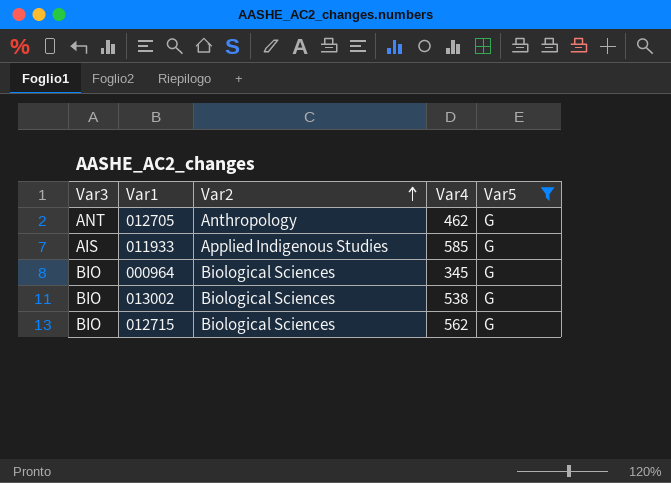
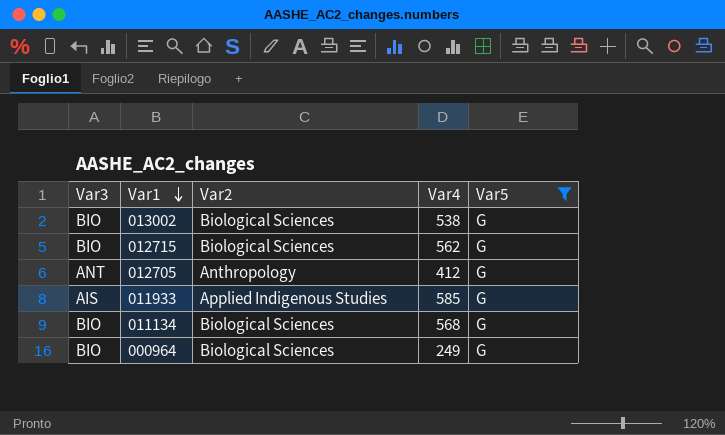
row order: Var2 ascending -> Var1 descending
012705 | Var4: 462 -> 412
row 011134: none -> BIO | Biological Sciences | 568 | G
000964 | Var4: 345 -> 249

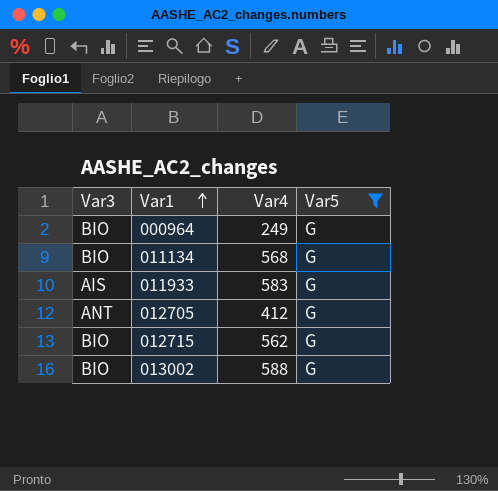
row order: Var1 descending -> Var1 ascending
column Var2 | position: 3 -> none
011933 | Var4: 585 -> 583
013002 | Var4: 538 -> 588

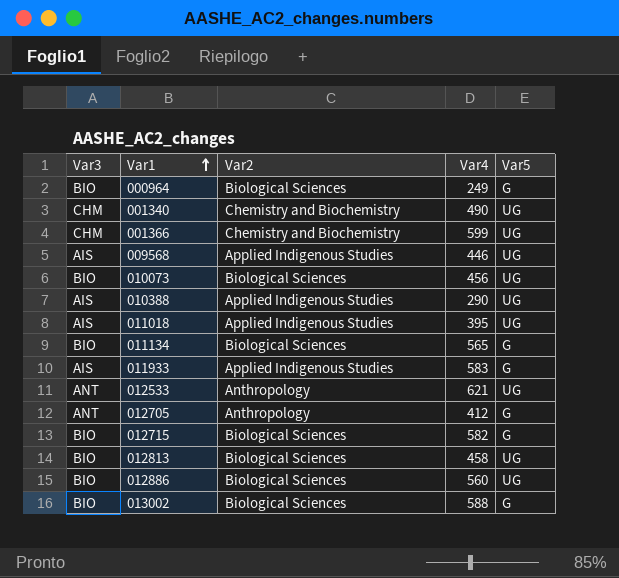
filter: Var5 = G -> none
column Var2 | position: none -> 3
011134 | Var4: 568 -> 565
012715 | Var4: 562 -> 582

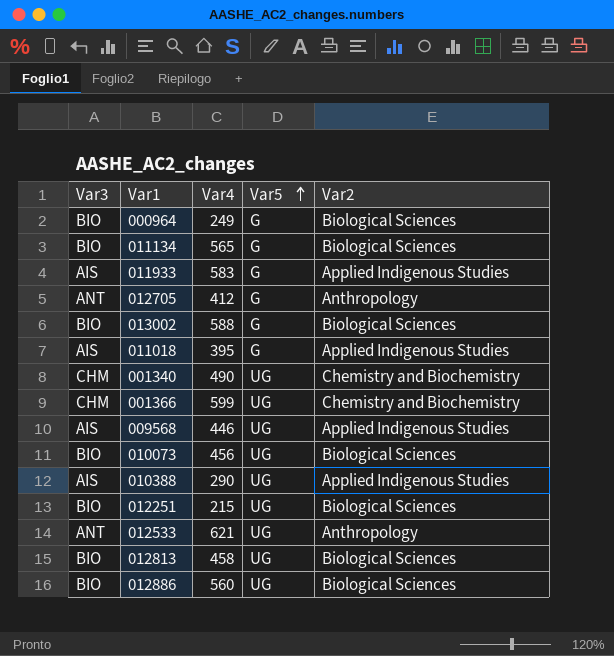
row order: Var1 ascending -> Var5 ascending
column Var2 | position: 3 -> 5
row 012715: BIO | Biological Sciences | 582 | G -> none
011018 | Var5: UG -> G
row 012251: none -> BIO | 215 | UG | Biological Sciences

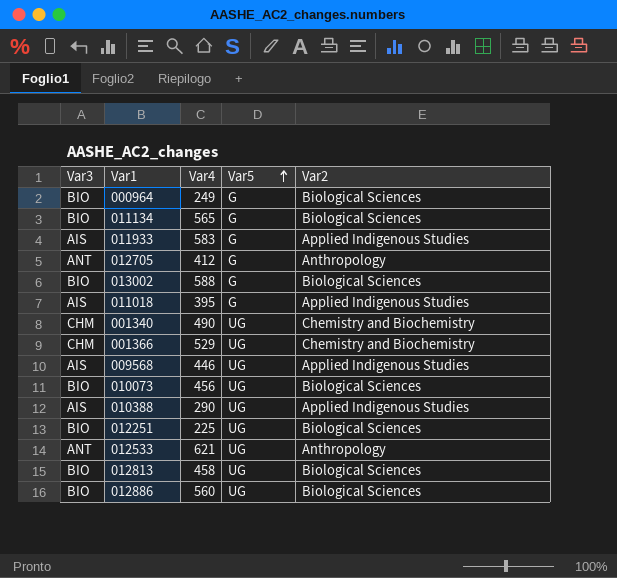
001366 | Var4: 599 -> 529
012251 | Var4: 215 -> 225

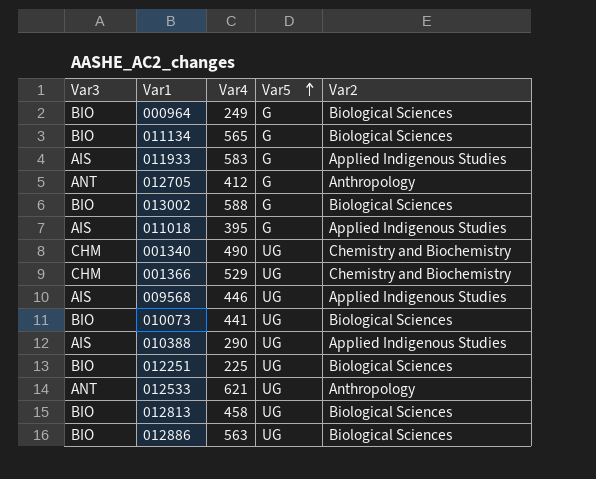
010073 | Var4: 456 -> 441
012886 | Var4: 560 -> 563

